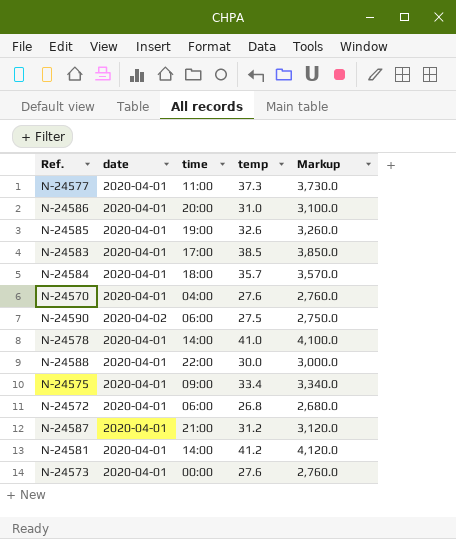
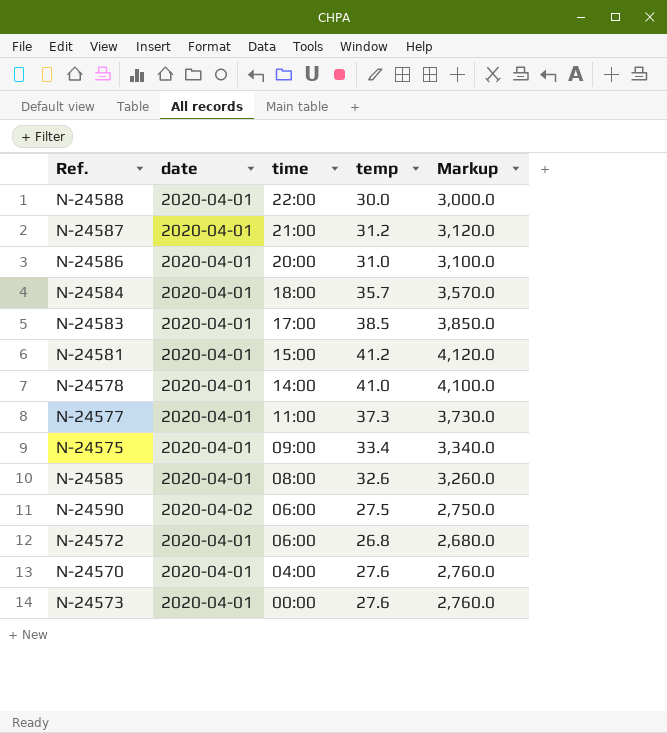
row order: none -> time descending
N-24581 | time: 14:00 -> 15:00
N-24585 | time: 19:00 -> 08:00

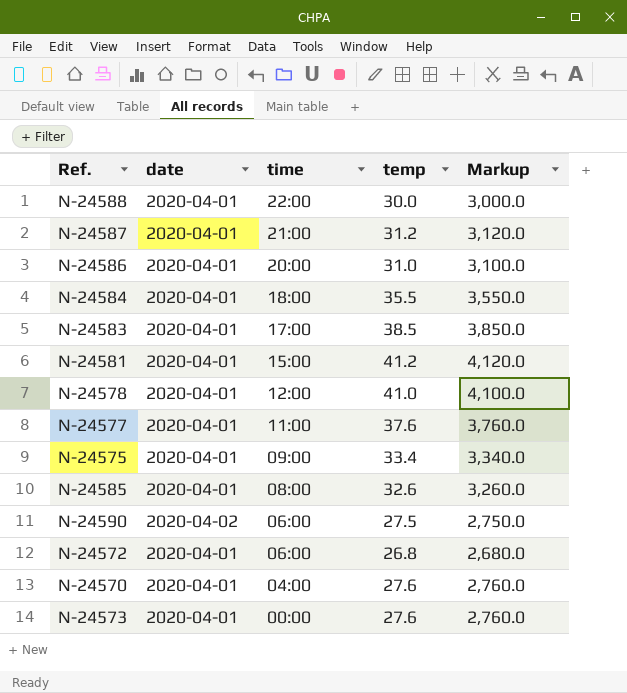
N-24584 | temp: 35.7 -> 35.5
N-24584 | Markup: 3,570.0 -> 3,550.0
N-24578 | time: 14:00 -> 12:00
N-24577 | temp: 37.3 -> 37.6
N-24577 | Markup: 3,730.0 -> 3,760.0

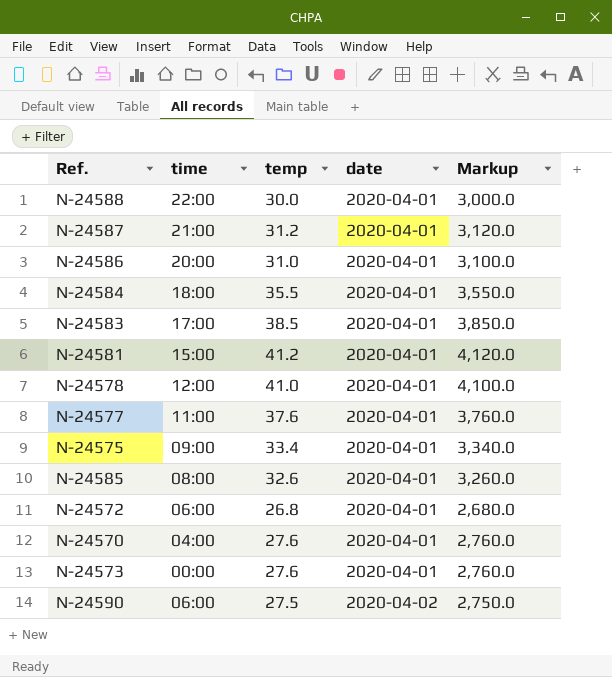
row order: time descending -> date ascending
column date | position: 2 -> 4

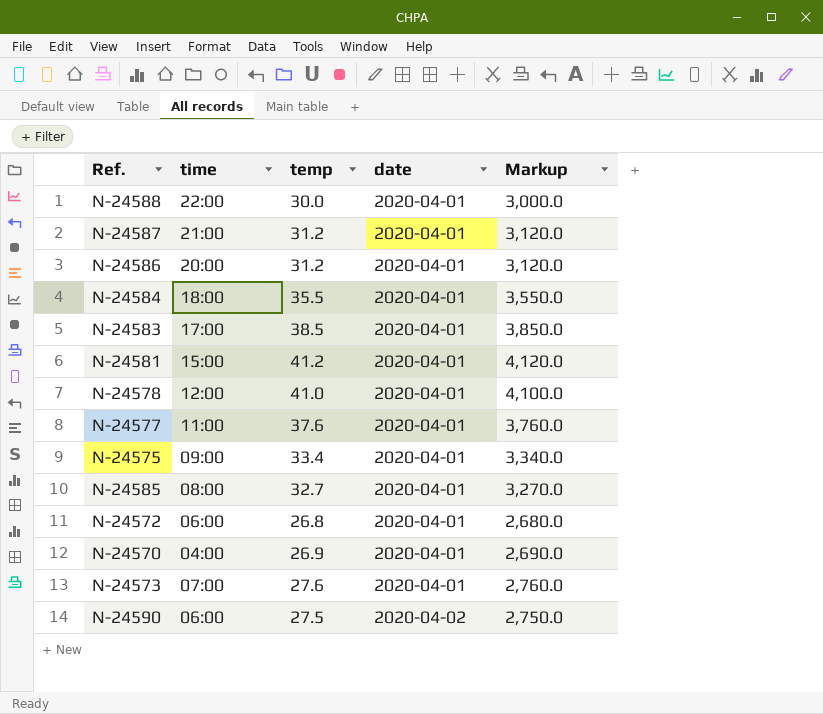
N-24586 | temp: 31.0 -> 31.2
N-24586 | Markup: 3,100.0 -> 3,120.0
N-24585 | temp: 32.6 -> 32.7
N-24585 | Markup: 3,260.0 -> 3,270.0
N-24570 | temp: 27.6 -> 26.9
N-24570 | Markup: 2,760.0 -> 2,690.0
N-24573 | time: 00:00 -> 07:00

